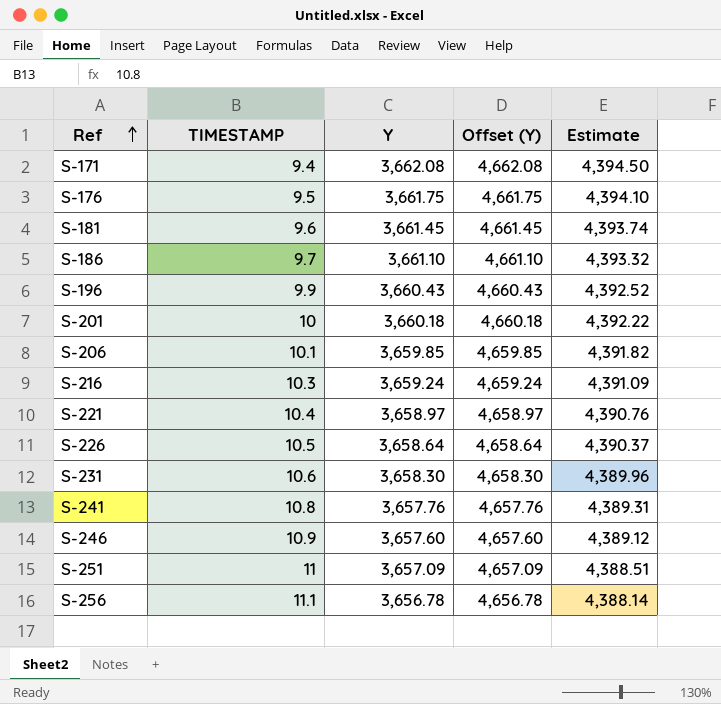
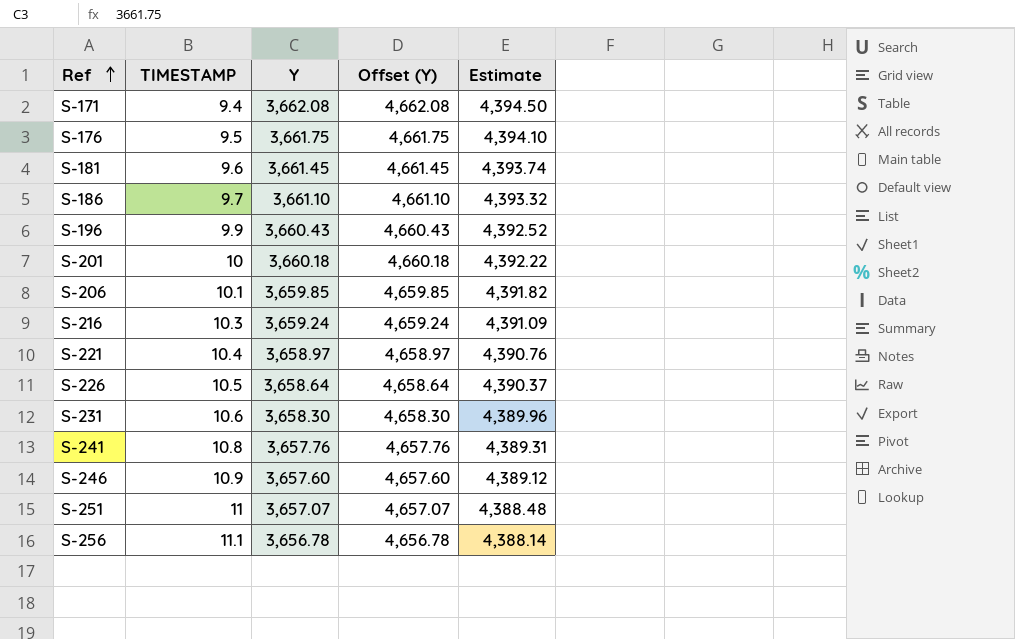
S-251 | Y: 3,657.09 -> 3,657.07
S-251 | Offset (Y): 4,657.09 -> 4,657.07
S-251 | Estimate: 4,388.51 -> 4,388.48

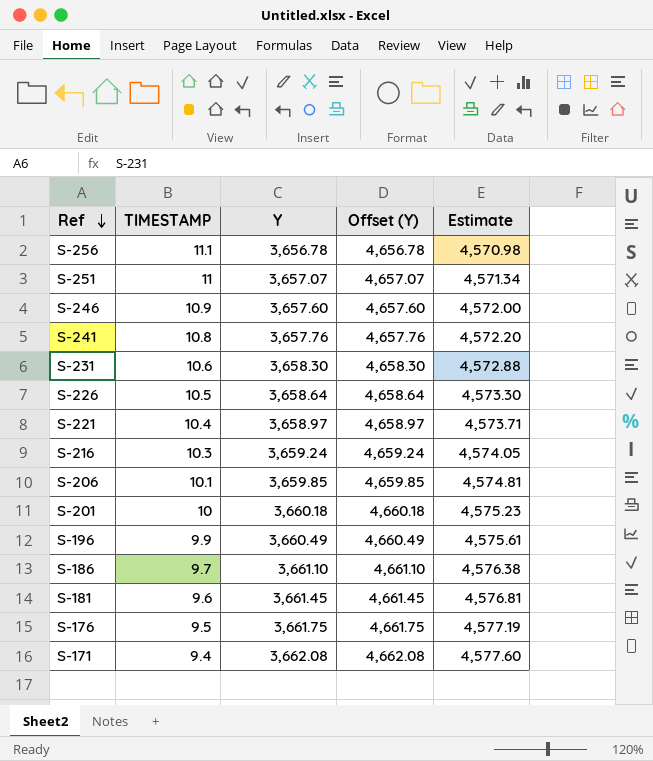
row order: Ref ascending -> Ref descending
column Estimate | formula: [Y] * 1.2 -> [Y] * 1.25
S-196 | Y: 3,660.43 -> 3,660.49
S-196 | Offset (Y): 4,660.43 -> 4,660.49

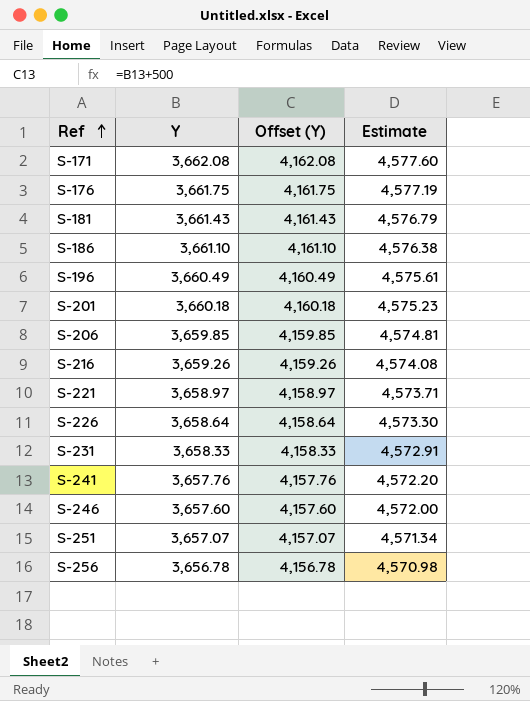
row order: Ref descending -> Ref ascending
column TIMESTAMP | position: 2 -> none
column Offset (Y) | formula: [Y] + 1000 -> [Y] + 500
S-181 | Y: 3,661.45 -> 3,661.43
S-181 | Estimate: 4,576.81 -> 4,576.79
S-216 | Y: 3,659.24 -> 3,659.26
S-216 | Estimate: 4,574.05 -> 4,574.08
S-231 | Y: 3,658.30 -> 3,658.33
S-231 | Estimate: 4,572.88 -> 4,572.91

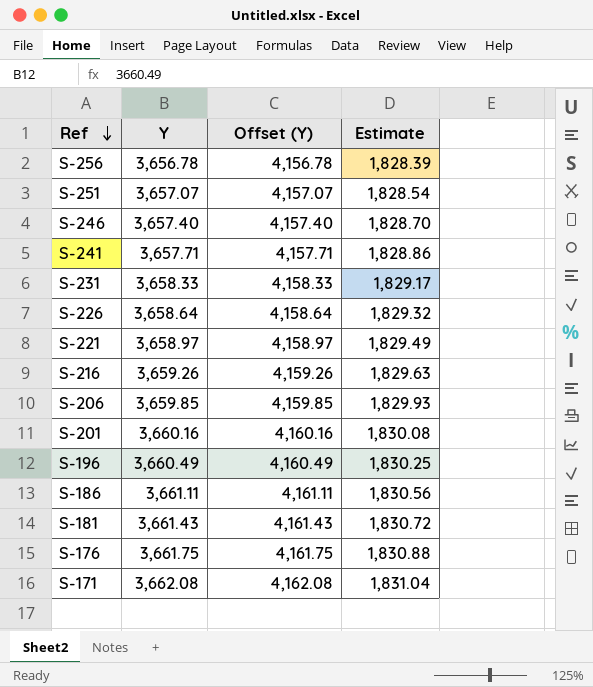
row order: Ref ascending -> Ref descending
column Estimate | formula: [Y] * 1.25 -> [Y] * 0.5
S-246 | Y: 3,657.60 -> 3,657.40
S-246 | Offset (Y): 4,157.60 -> 4,157.40
S-241 | Y: 3,657.76 -> 3,657.71
S-241 | Offset (Y): 4,157.76 -> 4,157.71
S-201 | Y: 3,660.18 -> 3,660.16
S-201 | Offset (Y): 4,160.18 -> 4,160.16
S-186 | Y: 3,661.10 -> 3,661.11
S-186 | Offset (Y): 4,161.10 -> 4,161.11

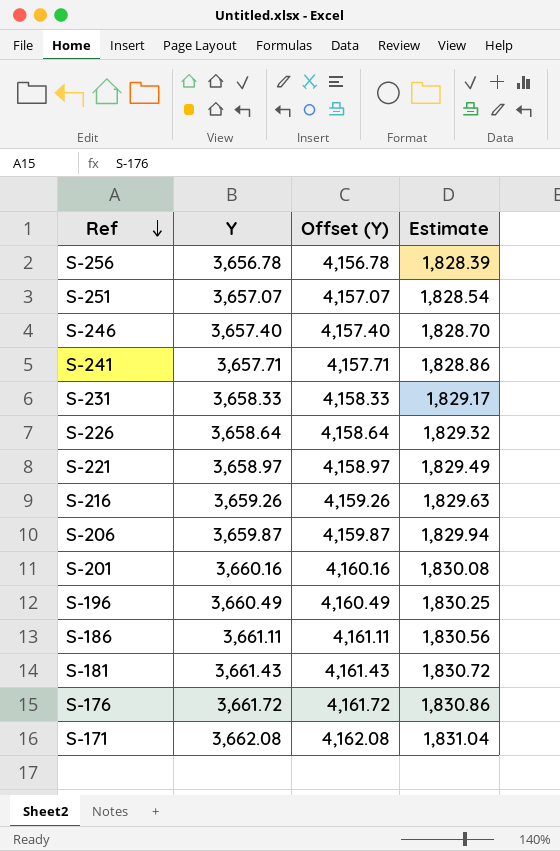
S-206 | Y: 3,659.85 -> 3,659.87
S-206 | Offset (Y): 4,159.85 -> 4,159.87
S-206 | Estimate: 1,829.93 -> 1,829.94
S-176 | Y: 3,661.75 -> 3,661.72
S-176 | Offset (Y): 4,161.75 -> 4,161.72
S-176 | Estimate: 1,830.88 -> 1,830.86

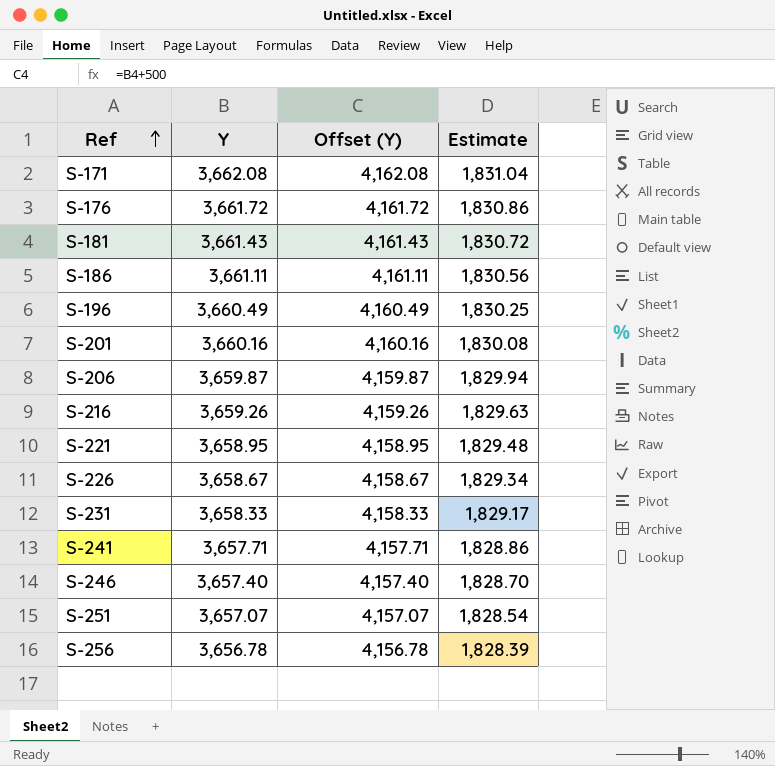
row order: Ref descending -> Ref ascending
S-221 | Y: 3,658.97 -> 3,658.95
S-221 | Offset (Y): 4,158.97 -> 4,158.95
S-221 | Estimate: 1,829.49 -> 1,829.48
S-226 | Y: 3,658.64 -> 3,658.67
S-226 | Offset (Y): 4,158.64 -> 4,158.67
S-226 | Estimate: 1,829.32 -> 1,829.34

